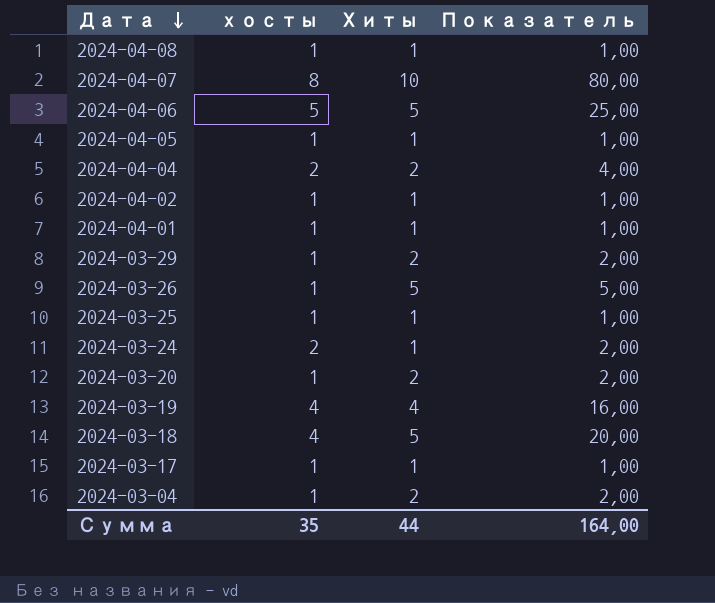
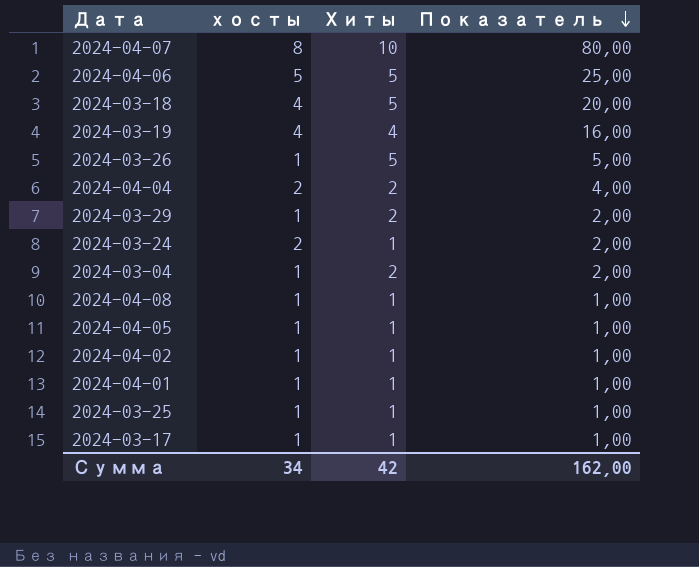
row order: Дата descending -> Показатель descending
row 2024-03-20: 1 | 2 | 2,00 -> none
Сумма | хосты: 35 -> 34
Сумма | Хиты: 44 -> 42
Сумма | Показатель: 164,00 -> 162,00

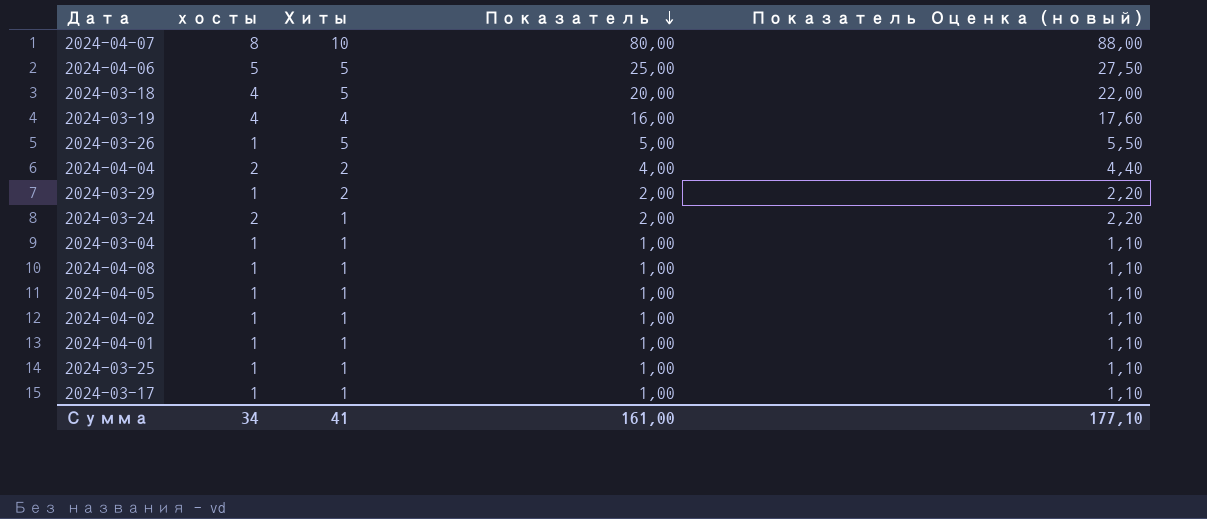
column Показатель Оценка (новый) | formula: none -> [Показатель] * 1,1
2024-03-04 | Хиты: 2 -> 1
2024-03-04 | Показатель: 2,00 -> 1,00
Сумма | Хиты: 42 -> 41
Сумма | Показатель: 162,00 -> 161,00

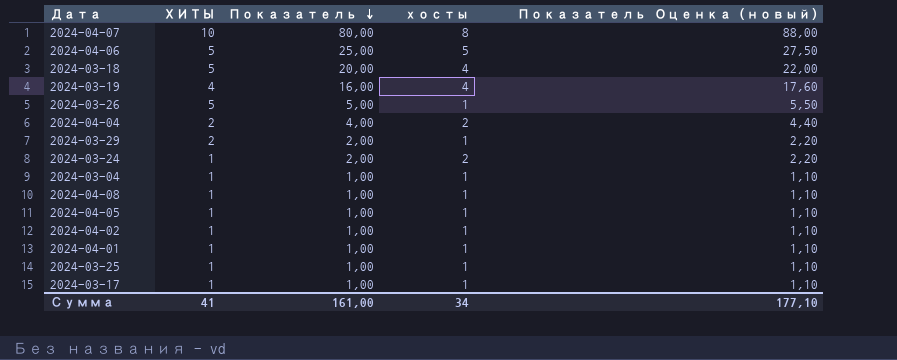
column name: Хиты -> ХИТЫ
column хосты | position: 2 -> 4

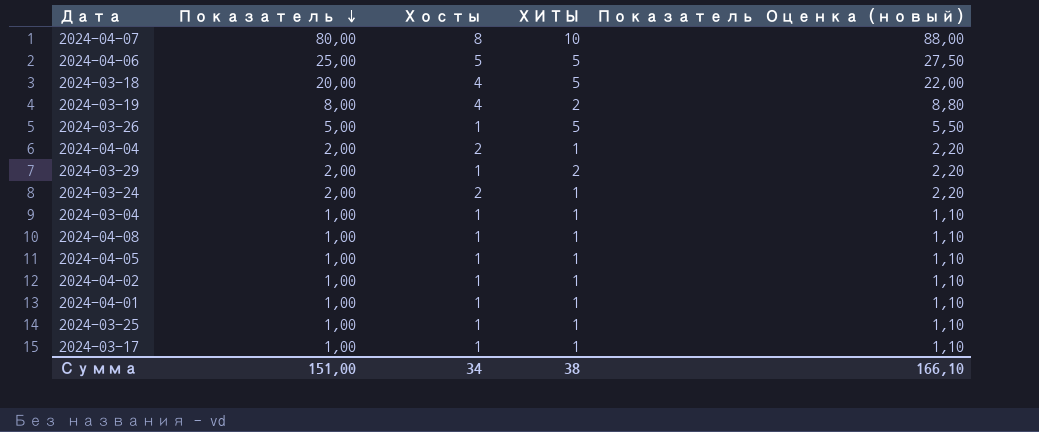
column name: хосты -> Хосты
column ХИТЫ | position: 2 -> 4
2024-03-19 | Показатель: 16,00 -> 8,00
2024-03-19 | ХИТЫ: 4 -> 2
2024-03-19 | Показатель Оценка (новый): 17,60 -> 8,80
2024-04-04 | Показатель: 4,00 -> 2,00
2024-04-04 | ХИТЫ: 2 -> 1
2024-04-04 | Показатель Оценка (новый): 4,40 -> 2,20
Сумма | Показатель: 161,00 -> 151,00
Сумма | ХИТЫ: 41 -> 38
Сумма | Показатель Оценка (новый): 177,10 -> 166,10

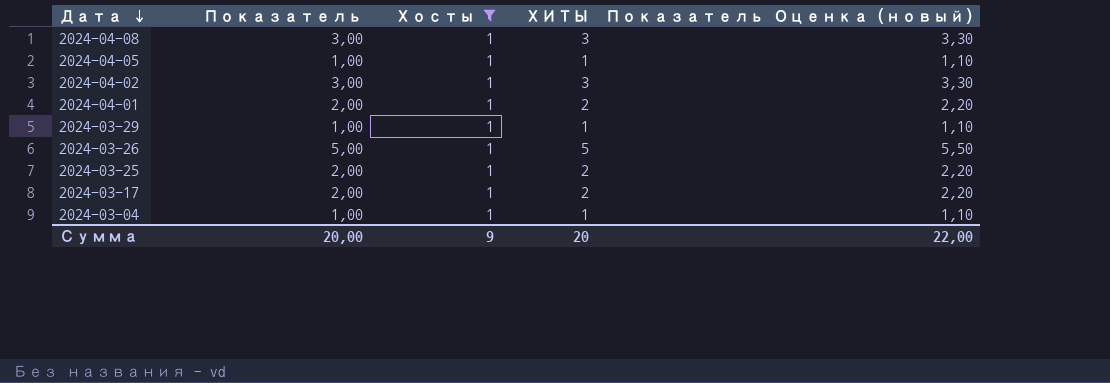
filter: none -> Хосты = 1
row order: Показатель descending -> Дата descending
2024-04-08 | Показатель: 1,00 -> 3,00
2024-04-08 | ХИТЫ: 1 -> 3
2024-04-08 | Показатель Оценка (новый): 1,10 -> 3,30
2024-04-02 | Показатель: 1,00 -> 3,00
2024-04-02 | ХИТЫ: 1 -> 3
2024-04-02 | Показатель Оценка (новый): 1,10 -> 3,30
2024-04-01 | Показатель: 1,00 -> 2,00
2024-04-01 | ХИТЫ: 1 -> 2
2024-04-01 | Показатель Оценка (новый): 1,10 -> 2,20
2024-03-29 | Показатель: 2,00 -> 1,00
2024-03-29 | ХИТЫ: 2 -> 1
2024-03-29 | Показатель Оценка (новый): 2,20 -> 1,10
2024-03-25 | Показатель: 1,00 -> 2,00
2024-03-25 | ХИТЫ: 1 -> 2
2024-03-25 | Показатель Оценка (новый): 1,10 -> 2,20
2024-03-17 | Показатель: 1,00 -> 2,00
2024-03-17 | ХИТЫ: 1 -> 2
2024-03-17 | Показатель Оценка (новый): 1,10 -> 2,20
Сумма | Показатель: 151,00 -> 20,00
Сумма | Хосты: 34 -> 9
Сумма | ХИТЫ: 38 -> 20
Сумма | Показатель Оценка (новый): 166,10 -> 22,00

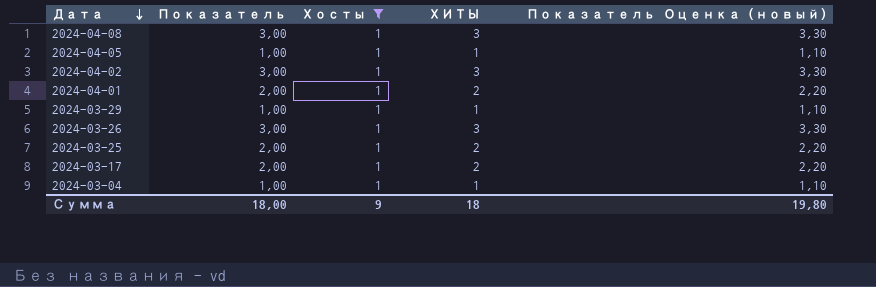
2024-03-26 | Показатель: 5,00 -> 3,00
2024-03-26 | ХИТЫ: 5 -> 3
2024-03-26 | Показатель Оценка (новый): 5,50 -> 3,30
Сумма | Показатель: 20,00 -> 18,00
Сумма | ХИТЫ: 20 -> 18
Сумма | Показатель Оценка (новый): 22,00 -> 19,80

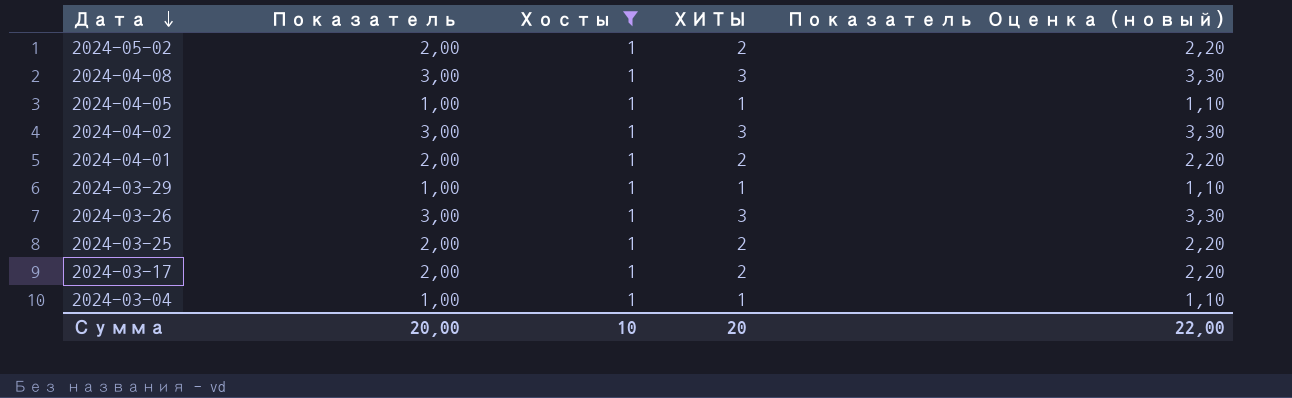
row 2024-05-02: none -> 2,00 | 1 | 2 | 2,20
Сумма | Показатель: 18,00 -> 20,00
Сумма | Хосты: 9 -> 10
Сумма | ХИТЫ: 18 -> 20
Сумма | Показатель Оценка (новый): 19,80 -> 22,00

